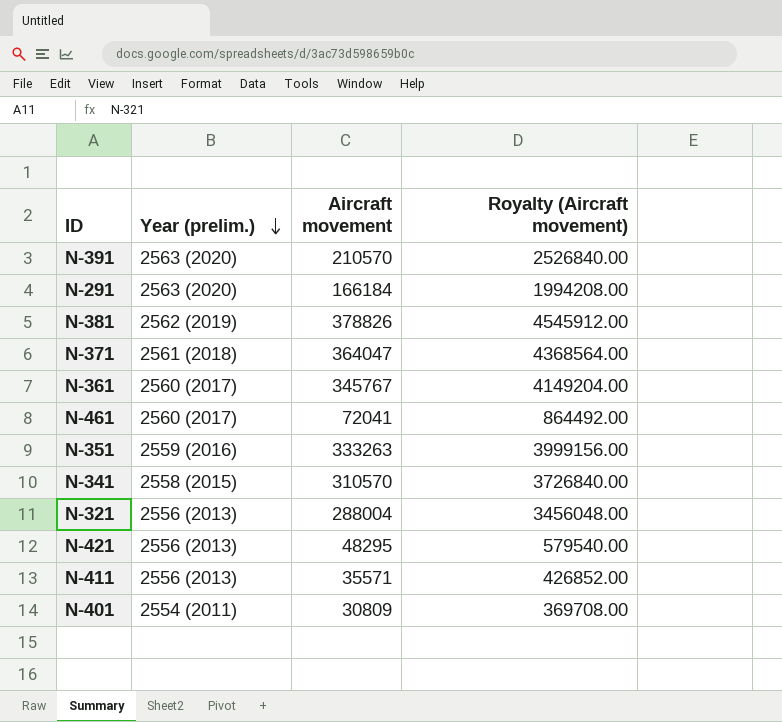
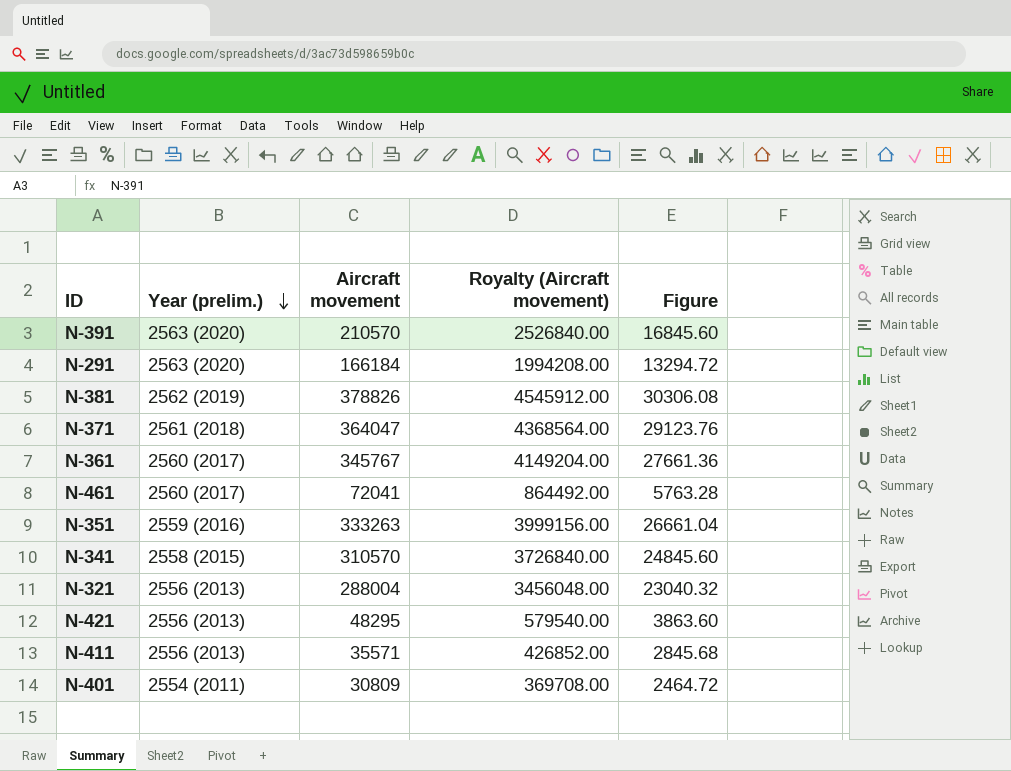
column Figure | formula: none -> [Aircraft movement] * 0.08

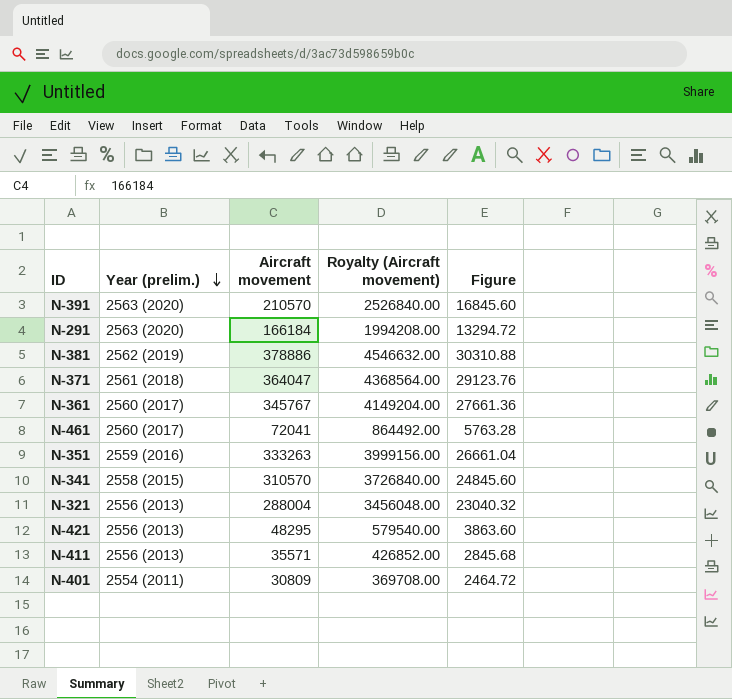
N-381 | Aircraft movement: 378826 -> 378886
N-381 | Royalty (Aircraft movement): 4545912.00 -> 4546632.00
N-381 | Figure: 30306.08 -> 30310.88

